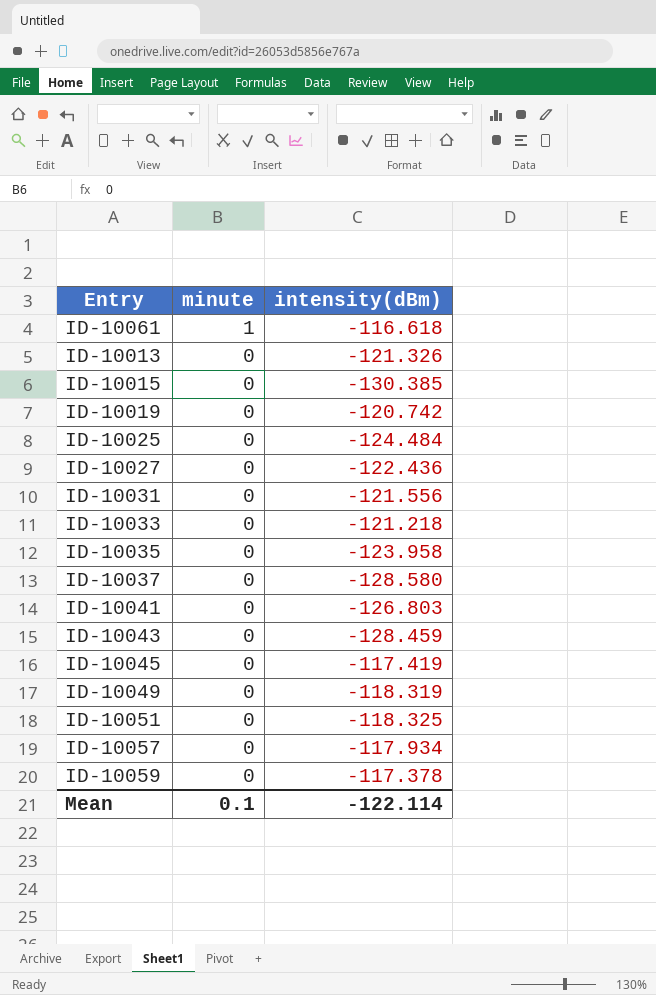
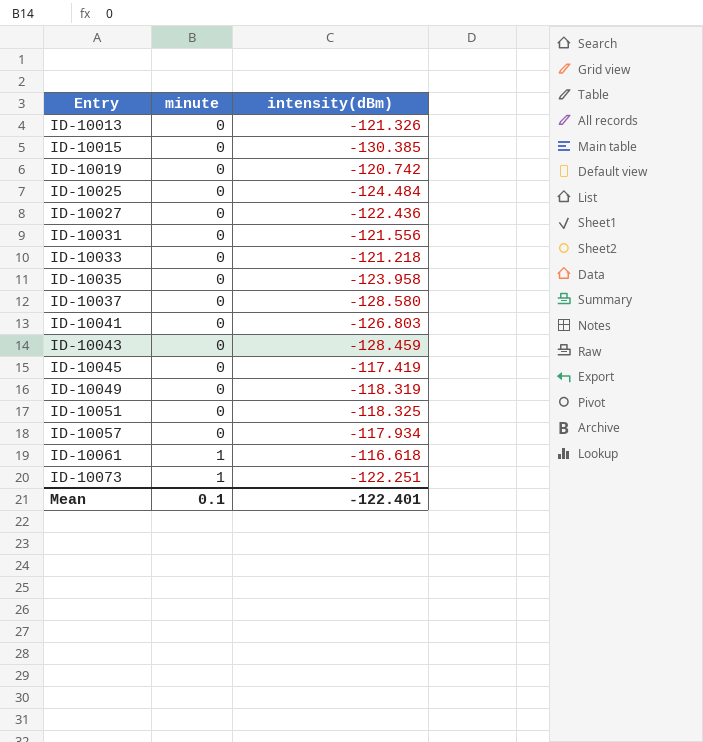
row order: minute descending -> Entry ascending
row ID-10059: 0 | -117.378 -> none
row ID-10073: none -> 1 | -122.251
Mean | intensity(dBm): -122.114 -> -122.401

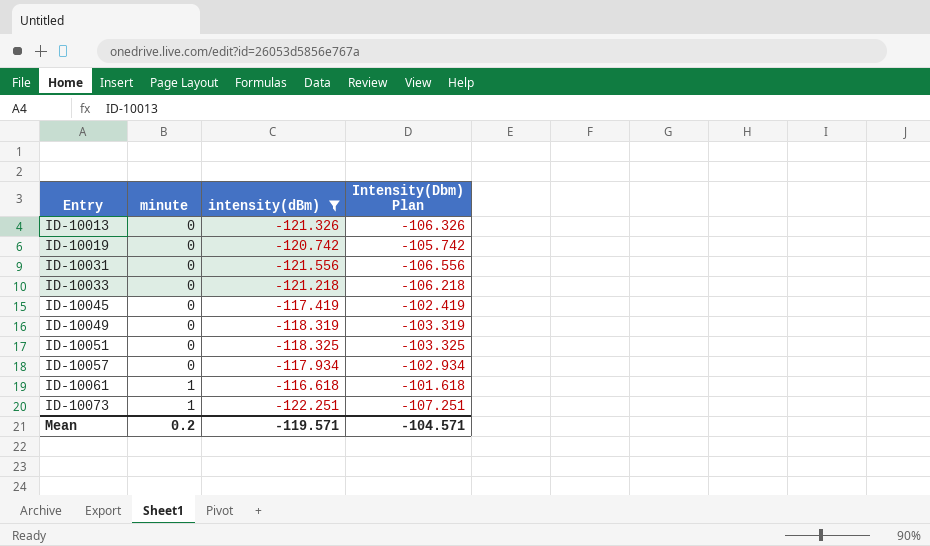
filter: none -> intensity(dBm) >= -122.251
column Intensity(Dbm) Plan | formula: none -> [intensity(dBm)] + 15
Mean | minute: 0.1 -> 0.2
Mean | intensity(dBm): -122.401 -> -119.571

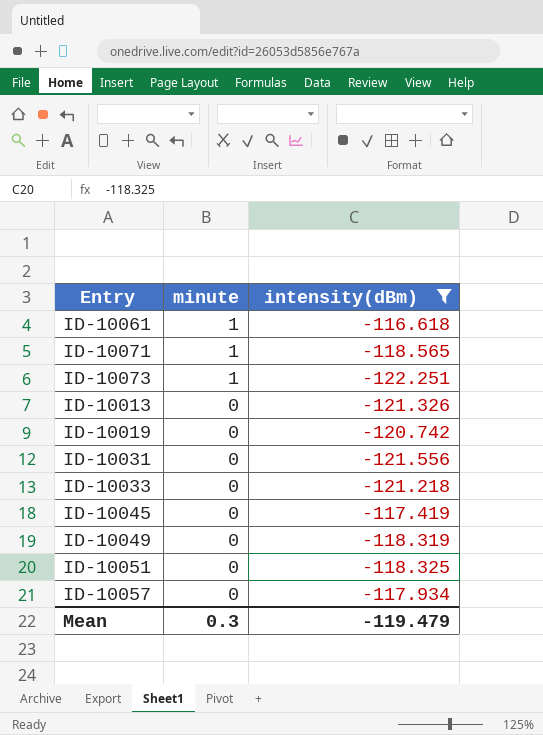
row order: Entry ascending -> minute descending
column Intensity(Dbm) Plan | formula: [intensity(dBm)] + 15 -> none
row ID-10071: none -> 1 | -118.565
Mean | minute: 0.2 -> 0.3
Mean | intensity(dBm): -119.571 -> -119.479

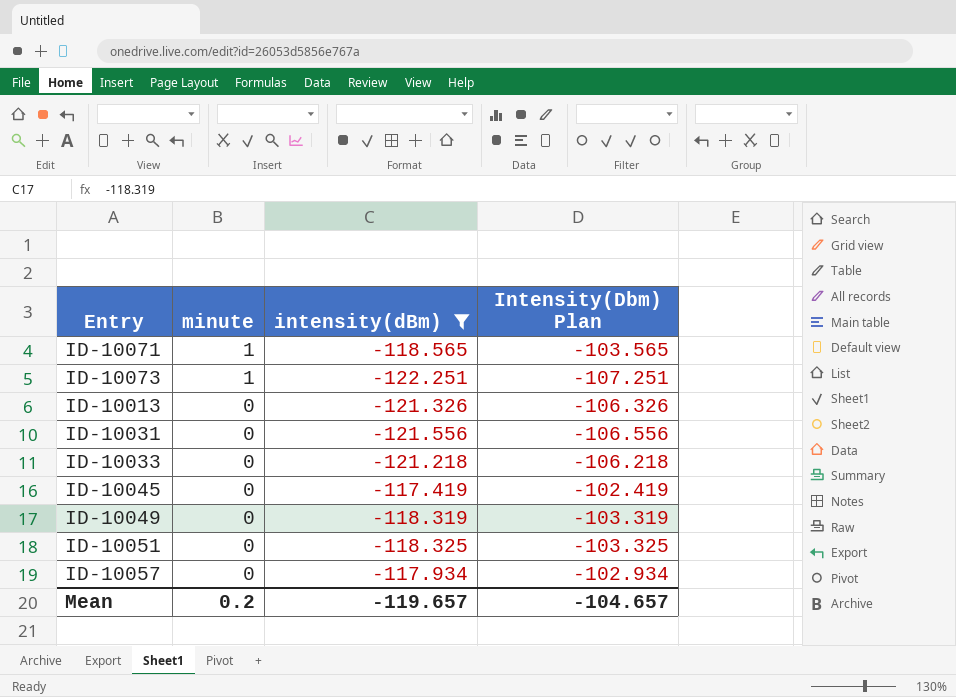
column Intensity(Dbm) Plan | formula: none -> [intensity(dBm)] + 15
row ID-10061: 1 | -116.618 -> none
row ID-10019: 0 | -120.742 -> none
Mean | minute: 0.3 -> 0.2
Mean | intensity(dBm): -119.479 -> -119.657

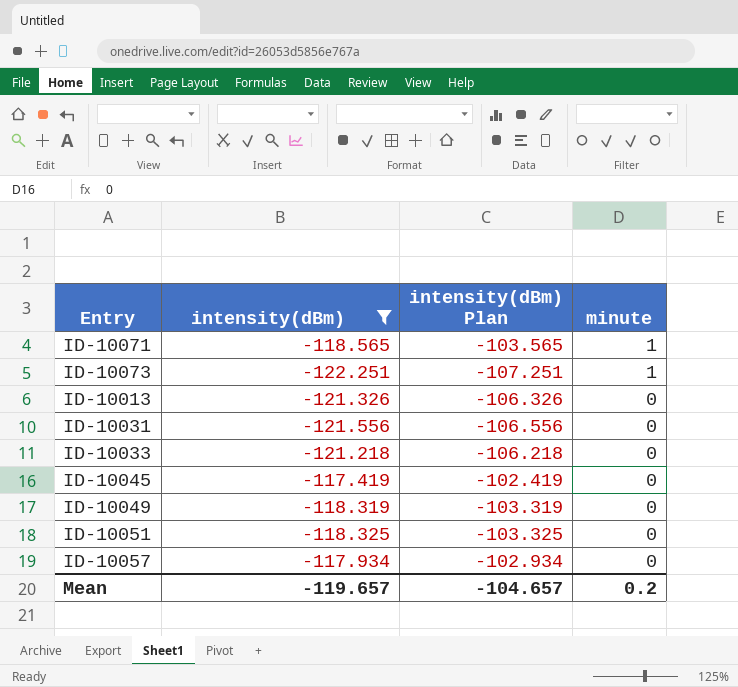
column name: Intensity(Dbm) Plan -> intensity(dBm) Plan
column minute | position: 2 -> 4

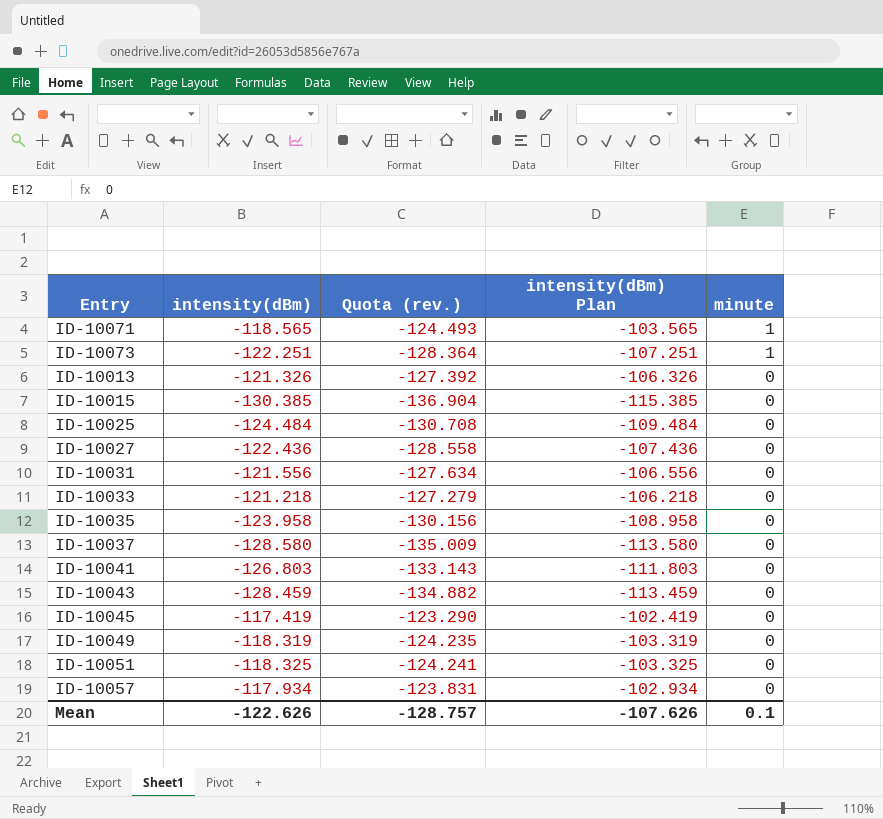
filter: intensity(dBm) >= -122.251 -> none
column Quota (rev.) | formula: none -> [intensity(dBm)] * 1.05
Mean | intensity(dBm): -119.657 -> -122.626
Mean | intensity(dBm) Plan: -104.657 -> -107.626
Mean | minute: 0.2 -> 0.1

